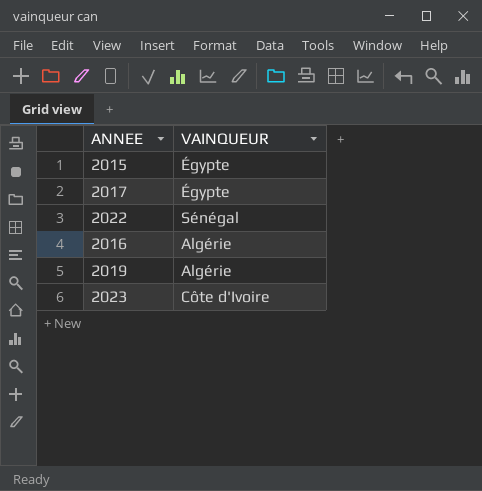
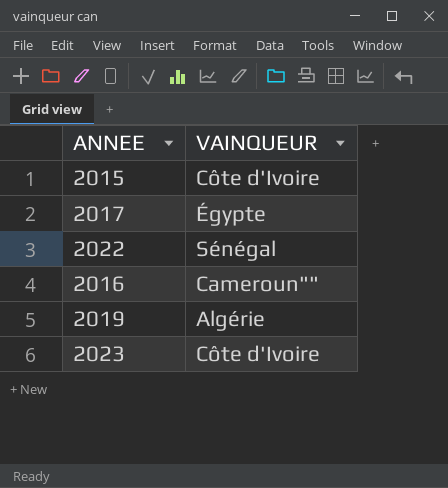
2015 | VAINQUEUR: Égypte -> Côte d'Ivoire
2016 | VAINQUEUR: Algérie -> Cameroun""

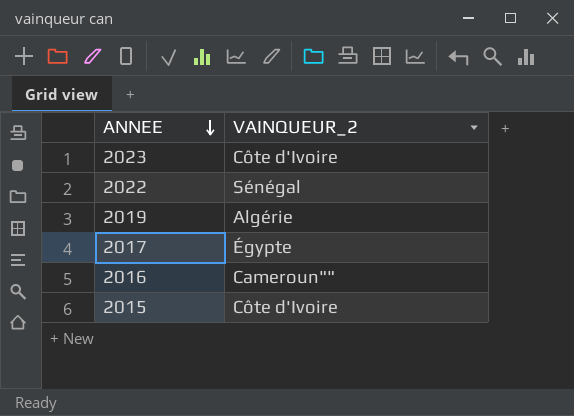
row order: none -> ANNEE descending
column name: VAINQUEUR -> VAINQUEUR_2

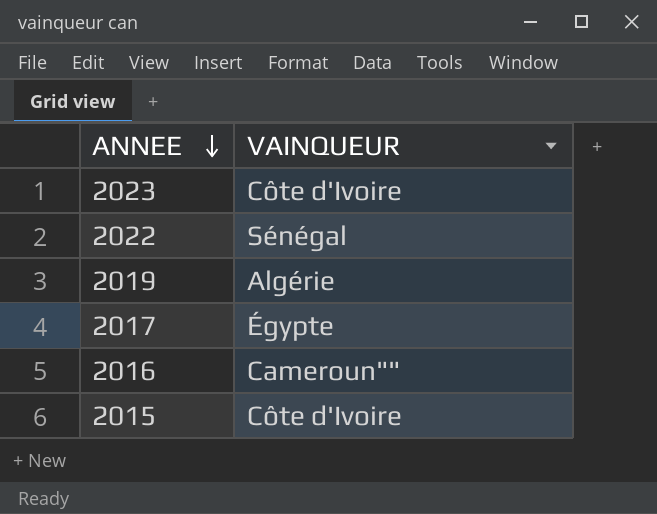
column name: VAINQUEUR_2 -> VAINQUEUR

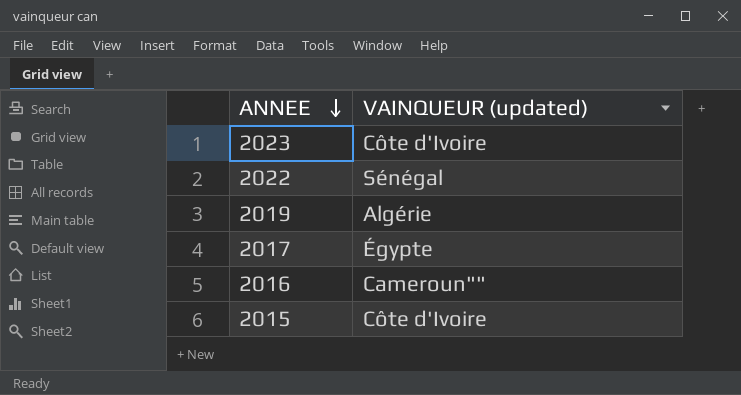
column name: VAINQUEUR -> VAINQUEUR (updated)

